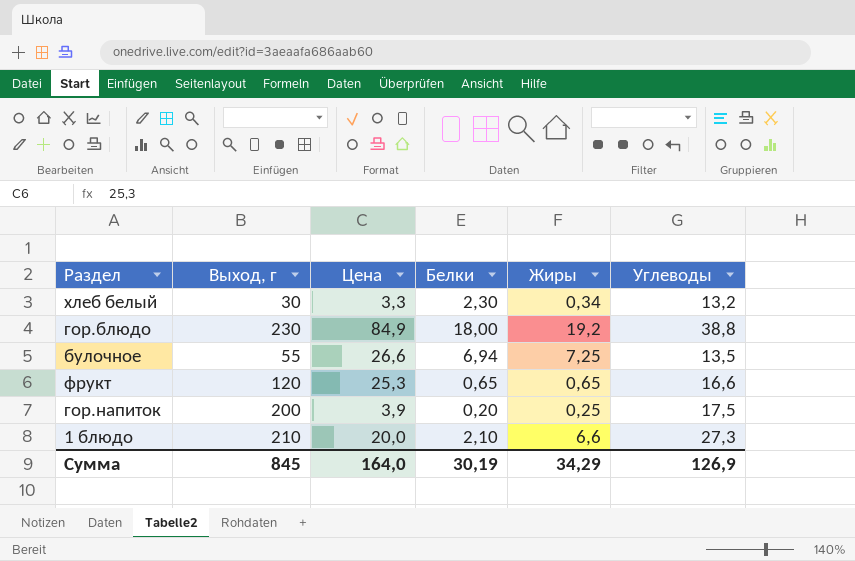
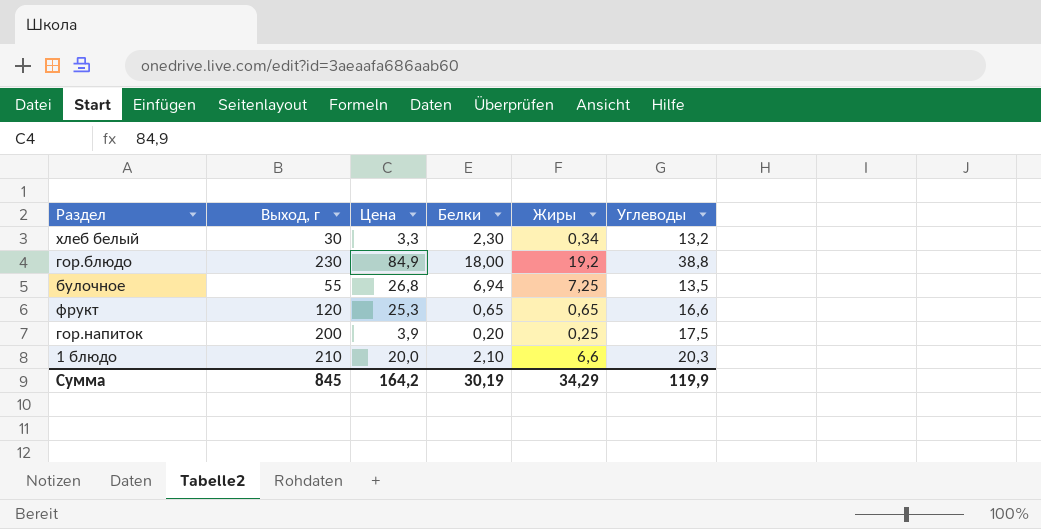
булочное | Цена: 26,6 -> 26,8
1 блюдо | Углеводы: 27,3 -> 20,3
Сумма | Цена: 164,0 -> 164,2
Сумма | Углеводы: 126,9 -> 119,9

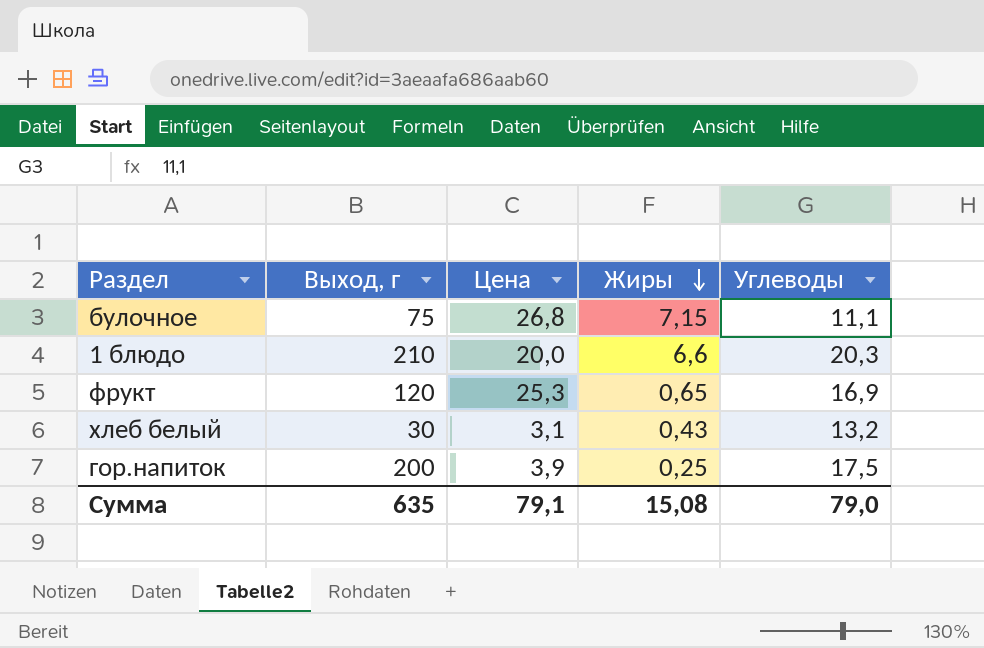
row order: none -> Жиры descending
column Белки | position: 4 -> none
row гор.блюдо: 230 | 84,9 | 18,00 | 19,2 | 38,8 -> none
булочное | Выход, г: 55 -> 75
булочное | Жиры: 7,25 -> 7,15
булочное | Углеводы: 13,5 -> 11,1
фрукт | Углеводы: 16,6 -> 16,9
хлеб белый | Цена: 3,3 -> 3,1
хлеб белый | Жиры: 0,34 -> 0,43
Сумма | Выход, г: 845 -> 635
Сумма | Цена: 164,2 -> 79,1
Сумма | Жиры: 34,29 -> 15,08
Сумма | Углеводы: 119,9 -> 79,0

